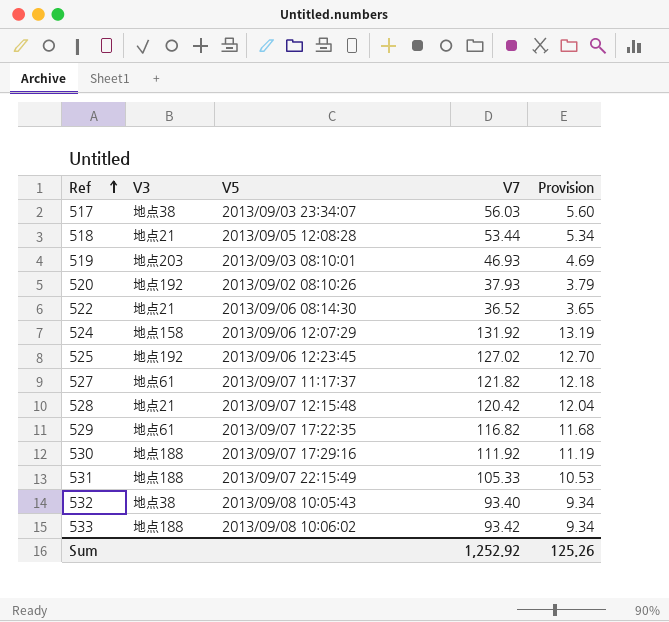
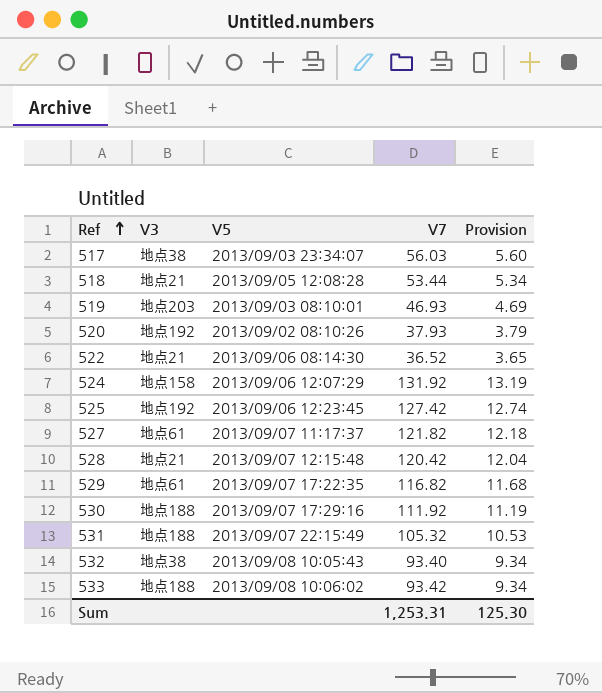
525 | V7: 127.02 -> 127.42
525 | Provision: 12.70 -> 12.74
531 | V7: 105.33 -> 105.32
Sum | V7: 1,252.92 -> 1,253.31
Sum | Provision: 125.26 -> 125.30

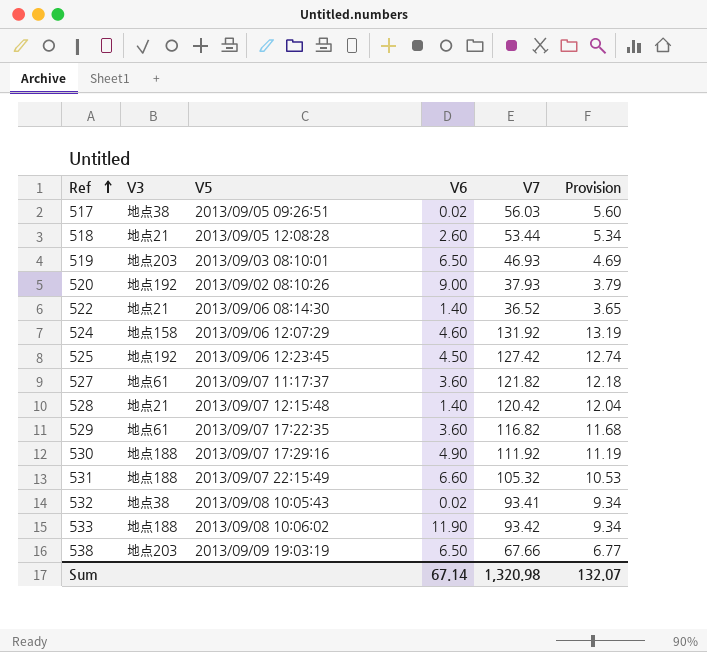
column V6 | position: none -> 4
517 | V5: 2013/09/03 23:34:07 -> 2013/09/05 09:26:51
532 | V7: 93.40 -> 93.41
row 538: none -> 地点203 | 2013/09/09 19:03:19 | 6.50 | 67.66 | 6.77
Sum | V7: 1,253.31 -> 1,320.98
Sum | Provision: 125.30 -> 132.07

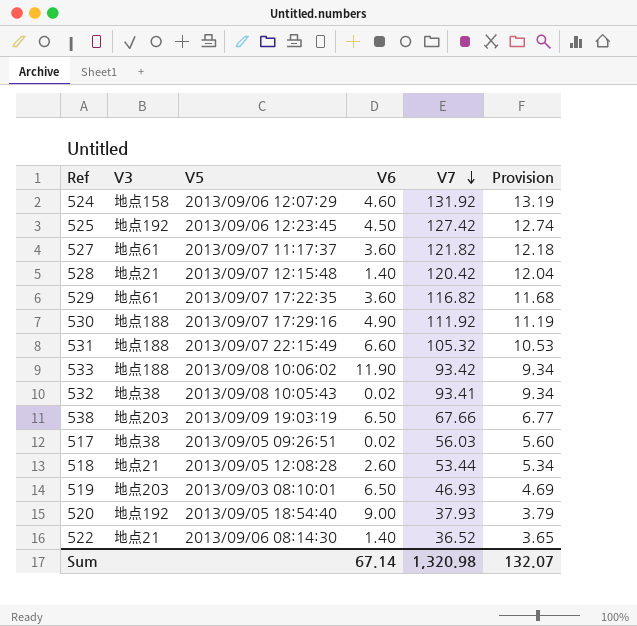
row order: Ref ascending -> V7 descending
520 | V5: 2013/09/02 08:10:26 -> 2013/09/05 18:54:40

